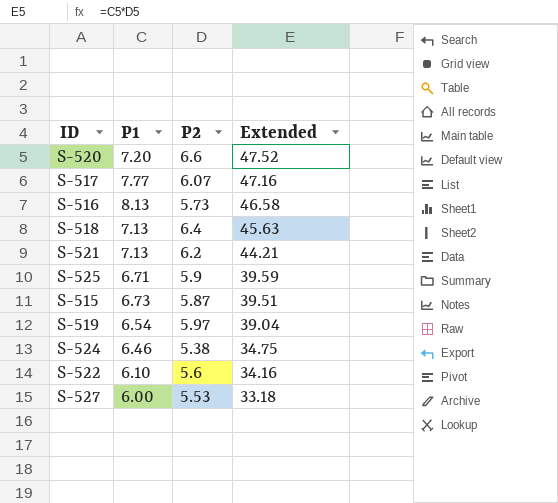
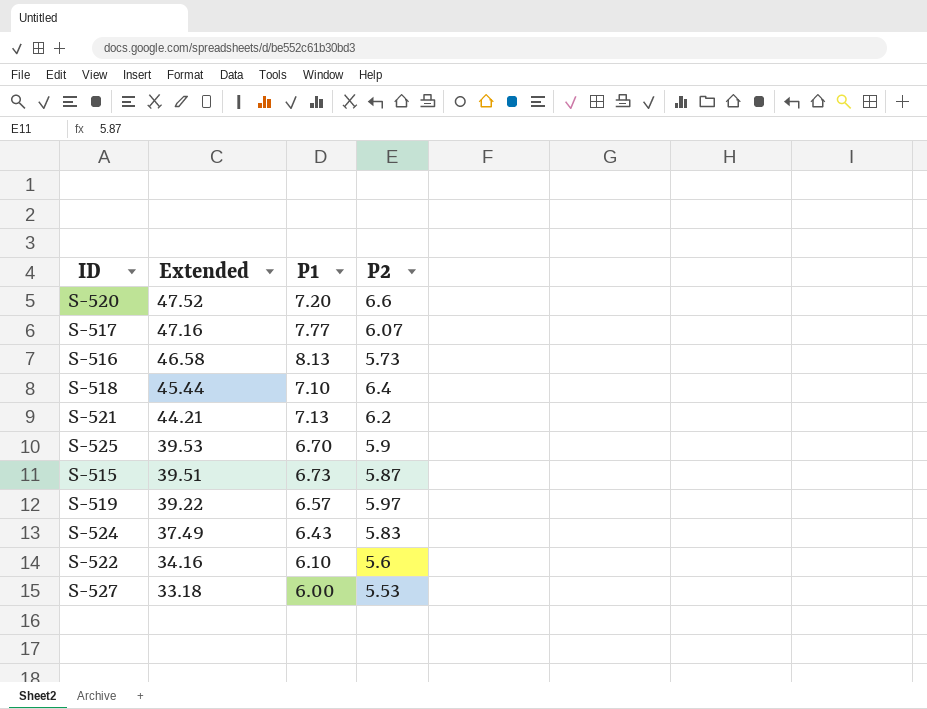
column Extended | position: 4 -> 2
S-518 | Extended: 45.63 -> 45.44
S-518 | P1: 7.13 -> 7.10
S-525 | Extended: 39.59 -> 39.53
S-525 | P1: 6.71 -> 6.70
S-519 | Extended: 39.04 -> 39.22
S-519 | P1: 6.54 -> 6.57
S-524 | Extended: 34.75 -> 37.49
S-524 | P1: 6.46 -> 6.43
S-524 | P2: 5.38 -> 5.83

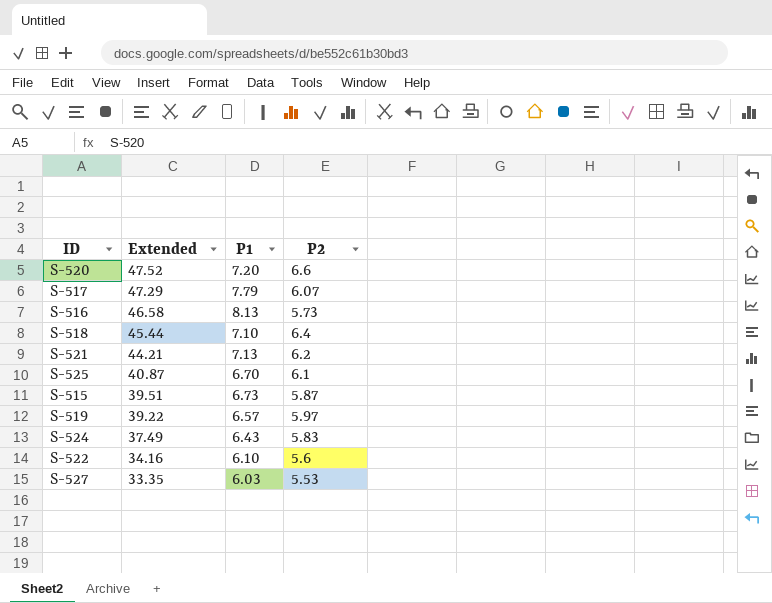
S-517 | Extended: 47.16 -> 47.29
S-517 | P1: 7.77 -> 7.79
S-525 | Extended: 39.53 -> 40.87
S-525 | P2: 5.9 -> 6.1
S-527 | Extended: 33.18 -> 33.35
S-527 | P1: 6.00 -> 6.03

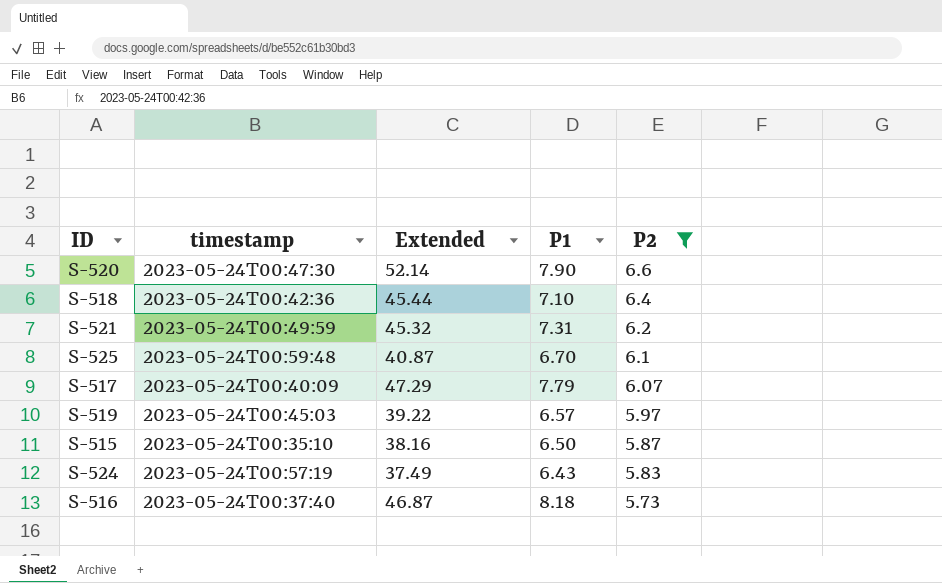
filter: none -> P2 >= 5.73
row order: Extended descending -> P2 descending
column timestamp | position: none -> 2
S-520 | Extended: 47.52 -> 52.14
S-520 | P1: 7.20 -> 7.90
S-521 | Extended: 44.21 -> 45.32
S-521 | P1: 7.13 -> 7.31
S-515 | Extended: 39.51 -> 38.16
S-515 | P1: 6.73 -> 6.50
S-516 | Extended: 46.58 -> 46.87
S-516 | P1: 8.13 -> 8.18

